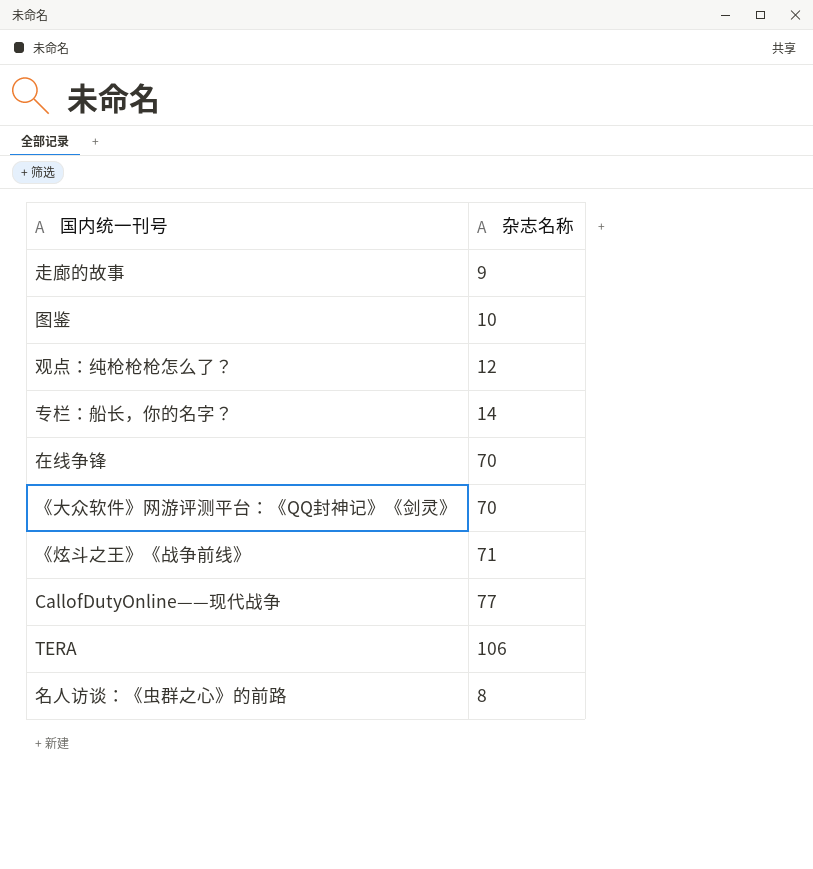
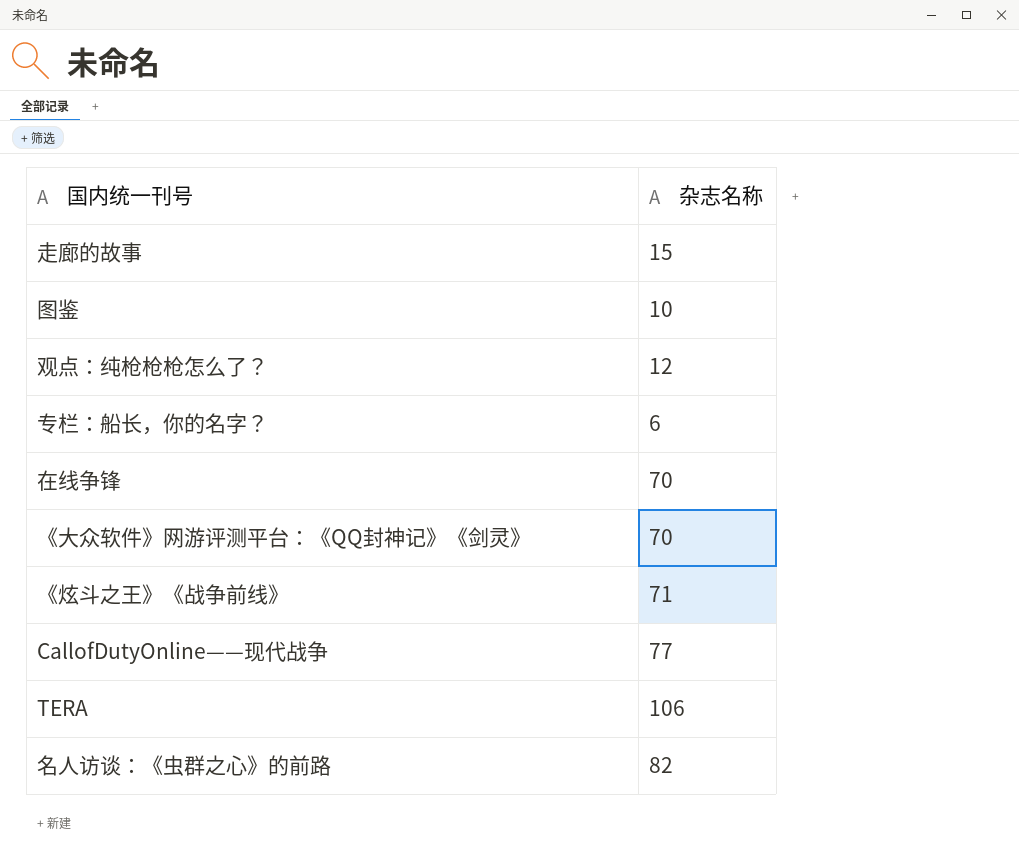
走廊的故事 | 杂志名称: 9 -> 15
专栏：船长，你的名字？ | 杂志名称: 14 -> 6
名人访谈：《虫群之心》的前路 | 杂志名称: 8 -> 82

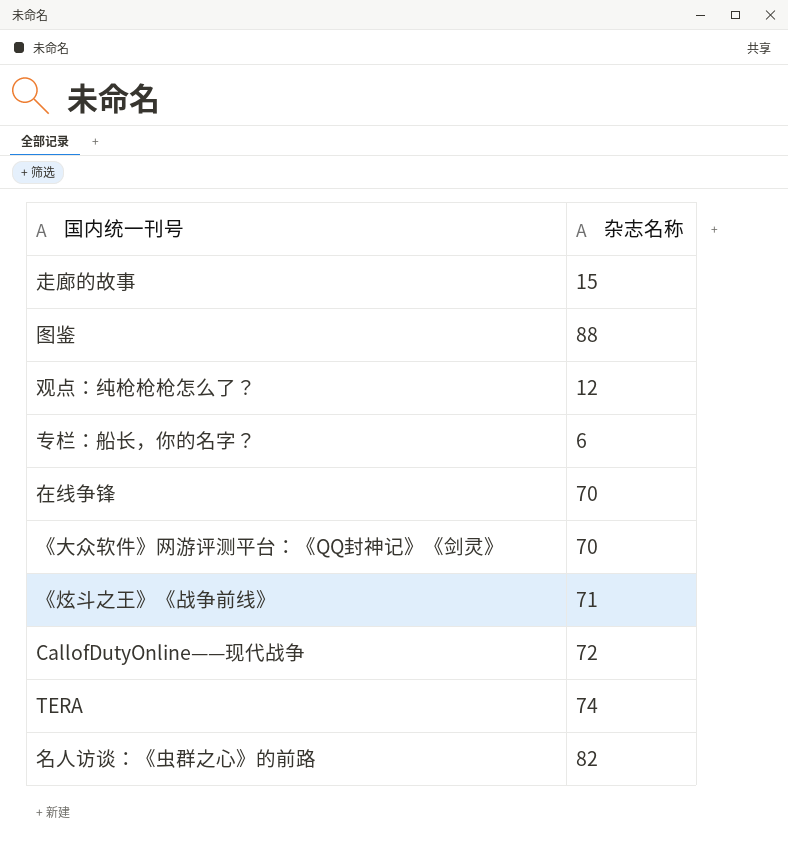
图鉴 | 杂志名称: 10 -> 88
CallofDutyOnline——现代战争 | 杂志名称: 77 -> 72
TERA | 杂志名称: 106 -> 74

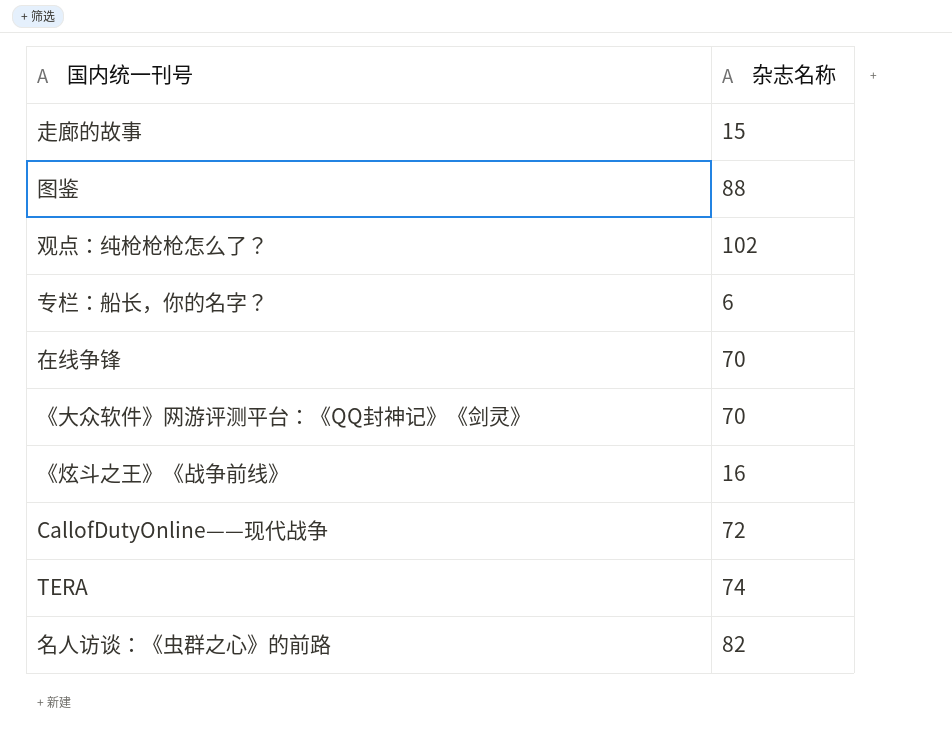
观点：纯枪枪枪怎么了？ | 杂志名称: 12 -> 102
《炫斗之王》《战争前线》 | 杂志名称: 71 -> 16

